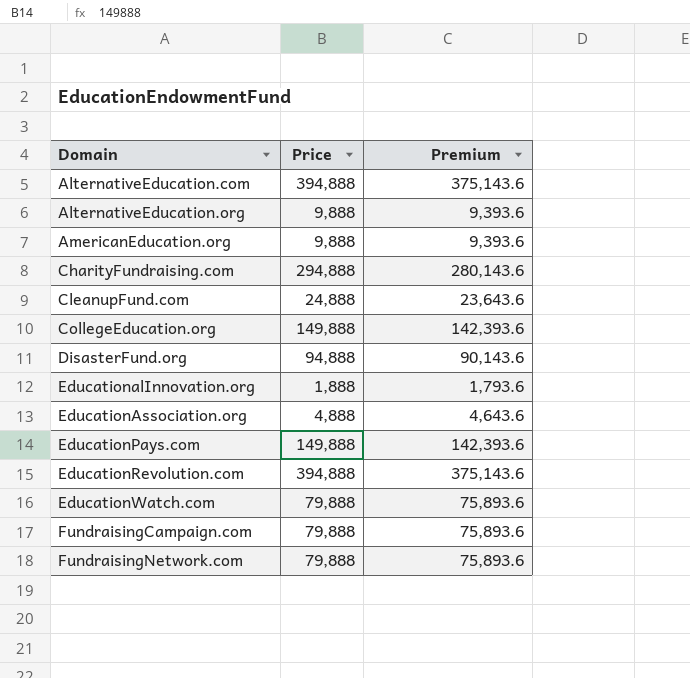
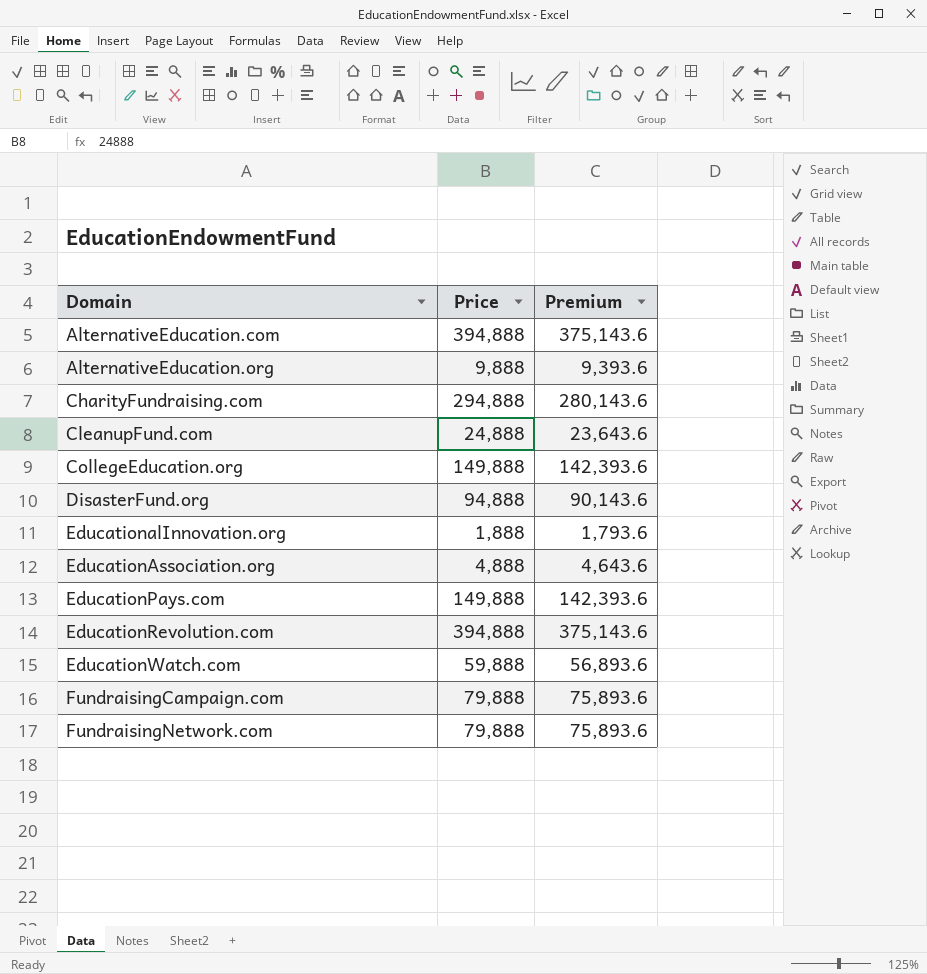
row AmericanEducation.org: 9,888 | 9,393.6 -> none
EducationWatch.com | Price: 79,888 -> 59,888
EducationWatch.com | Premium: 75,893.6 -> 56,893.6

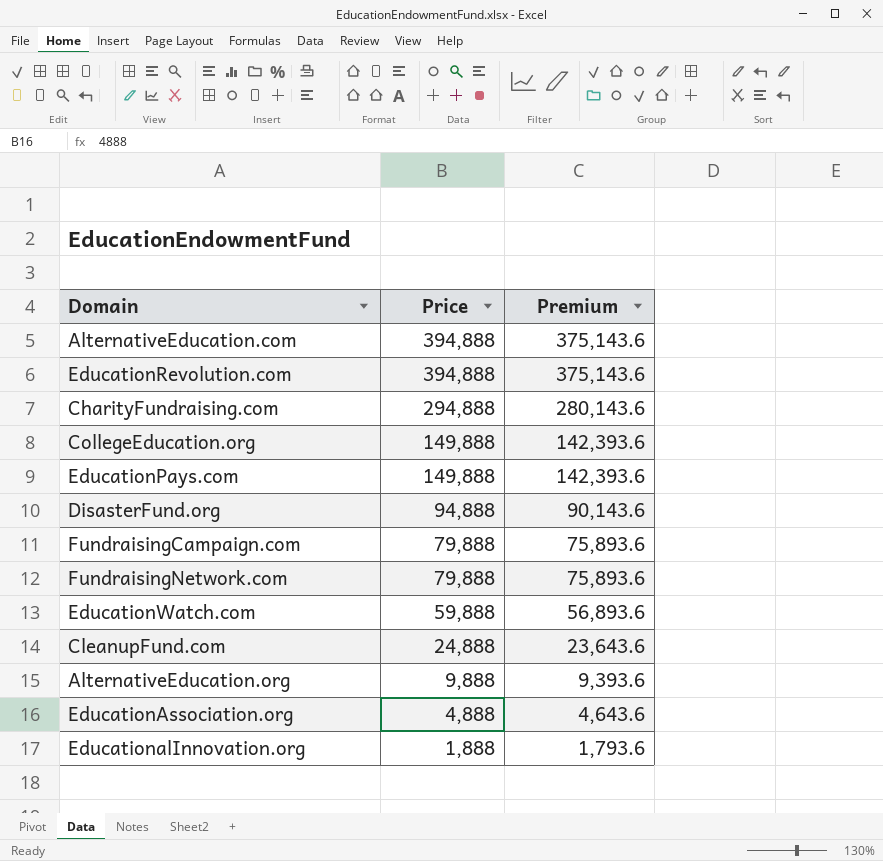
row order: Domain ascending -> Price descending

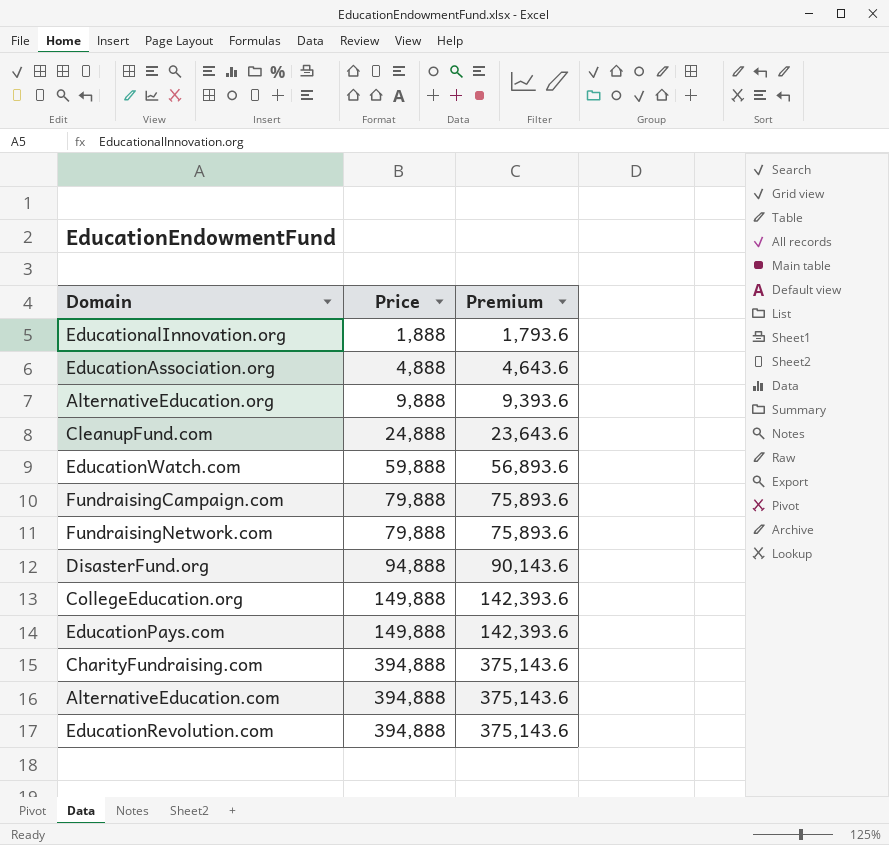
row order: Price descending -> Price ascending
CharityFundraising.com | Price: 294,888 -> 394,888
CharityFundraising.com | Premium: 280,143.6 -> 375,143.6

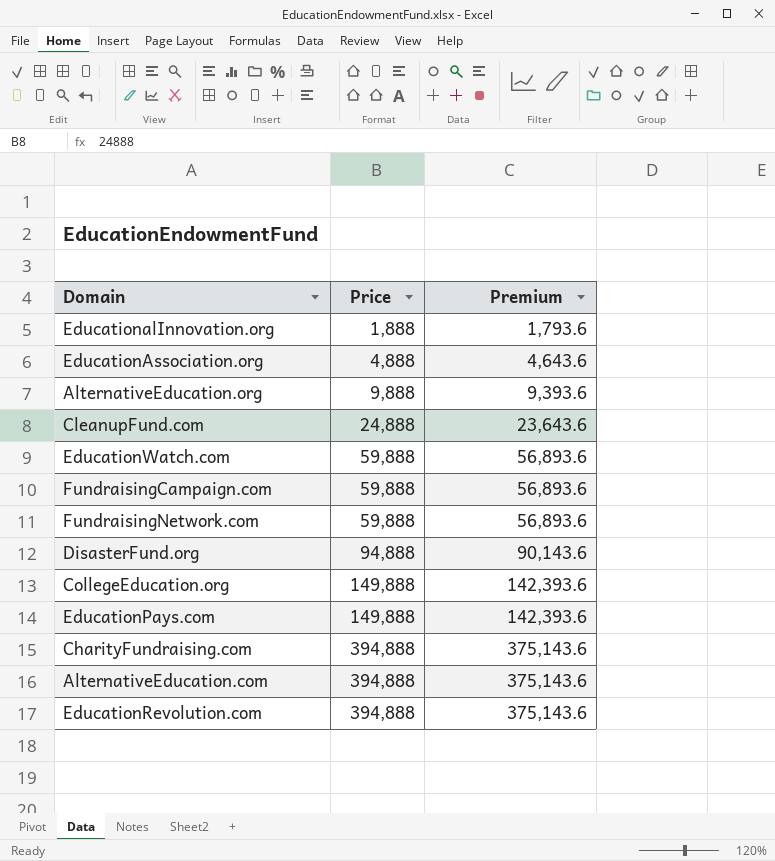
FundraisingCampaign.com | Price: 79,888 -> 59,888
FundraisingCampaign.com | Premium: 75,893.6 -> 56,893.6
FundraisingNetwork.com | Price: 79,888 -> 59,888
FundraisingNetwork.com | Premium: 75,893.6 -> 56,893.6

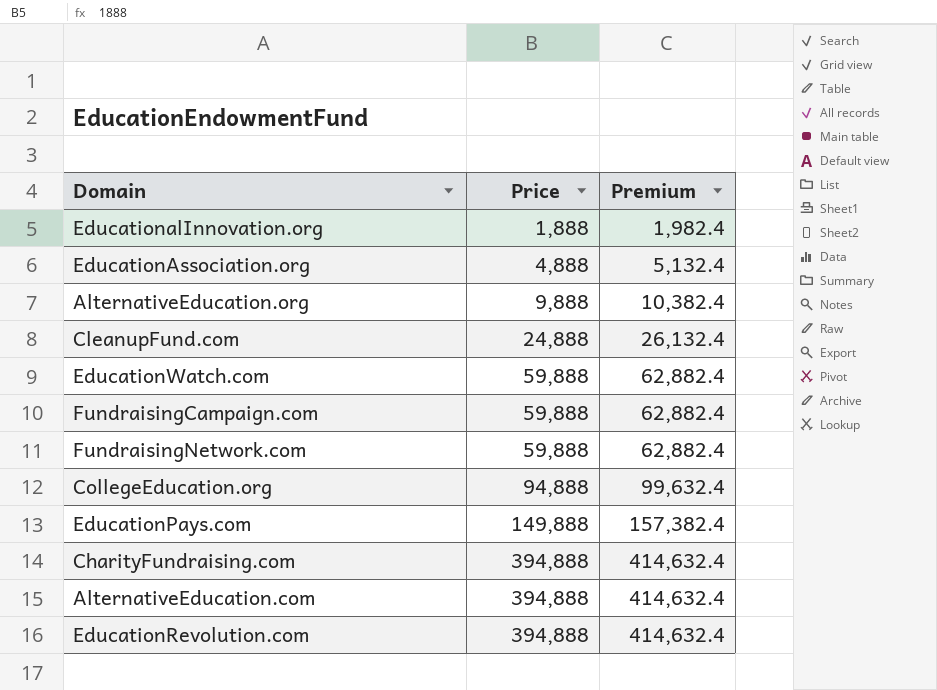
column Premium | formula: [Price] * 0.95 -> [Price] * 1.05
row DisasterFund.org: 94,888 | 90,143.6 -> none
CollegeEducation.org | Price: 149,888 -> 94,888

